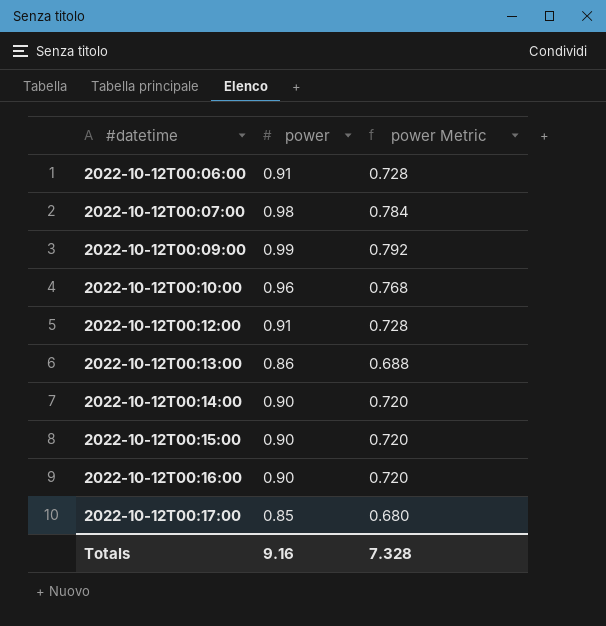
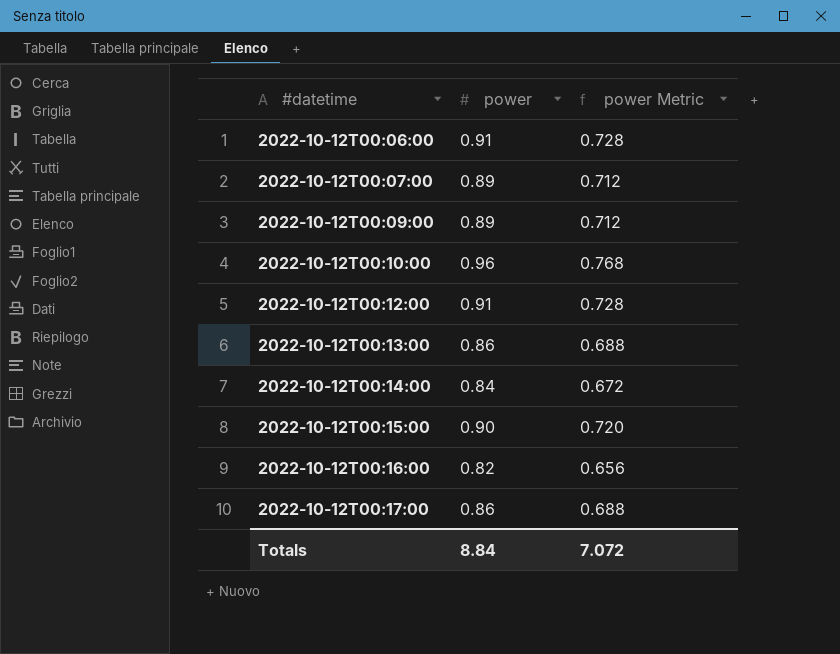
2022-10-12T00:07:00 | power: 0.98 -> 0.89
2022-10-12T00:07:00 | power Metric: 0.784 -> 0.712
2022-10-12T00:09:00 | power: 0.99 -> 0.89
2022-10-12T00:09:00 | power Metric: 0.792 -> 0.712
2022-10-12T00:14:00 | power: 0.90 -> 0.84
2022-10-12T00:14:00 | power Metric: 0.720 -> 0.672
2022-10-12T00:16:00 | power: 0.90 -> 0.82
2022-10-12T00:16:00 | power Metric: 0.720 -> 0.656
2022-10-12T00:17:00 | power: 0.85 -> 0.86
2022-10-12T00:17:00 | power Metric: 0.680 -> 0.688
Totals | power: 9.16 -> 8.84
Totals | power Metric: 7.328 -> 7.072

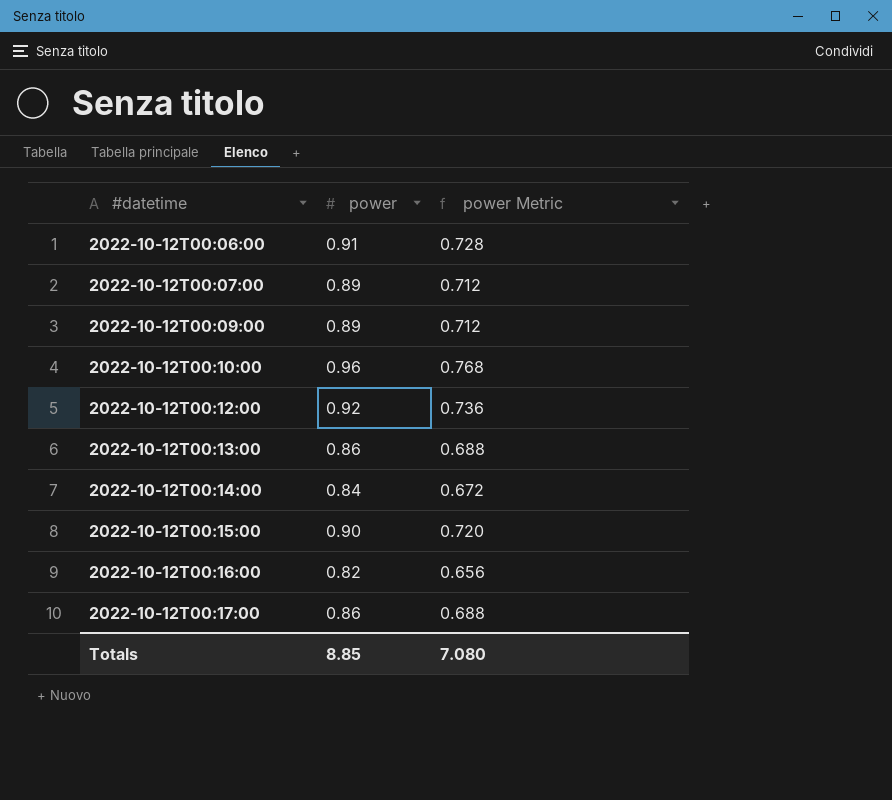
2022-10-12T00:12:00 | power: 0.91 -> 0.92
2022-10-12T00:12:00 | power Metric: 0.728 -> 0.736
Totals | power: 8.84 -> 8.85
Totals | power Metric: 7.072 -> 7.080

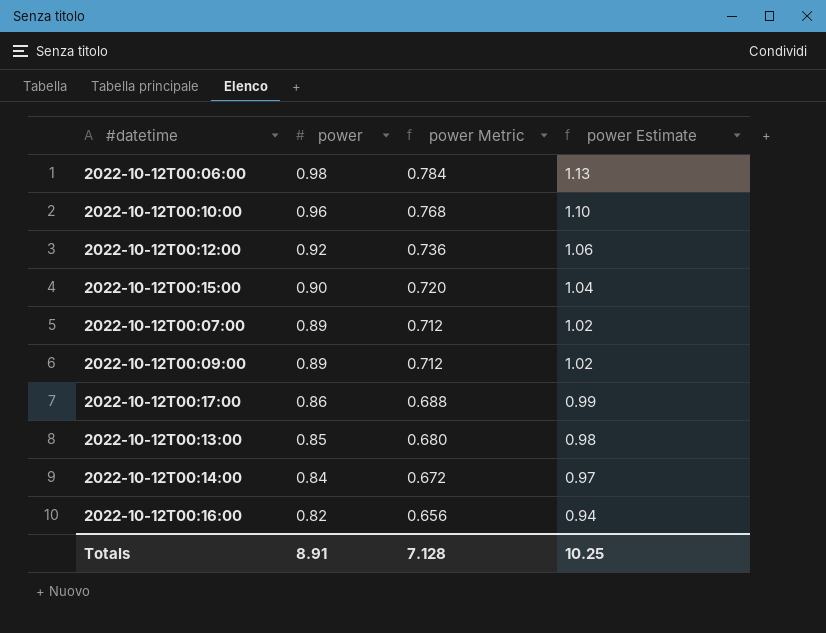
row order: #datetime ascending -> power descending
column power Estimate | formula: none -> [power] * 1.15
2022-10-12T00:06:00 | power: 0.91 -> 0.98
2022-10-12T00:06:00 | power Metric: 0.728 -> 0.784
2022-10-12T00:13:00 | power: 0.86 -> 0.85
2022-10-12T00:13:00 | power Metric: 0.688 -> 0.680
Totals | power: 8.85 -> 8.91
Totals | power Metric: 7.080 -> 7.128

